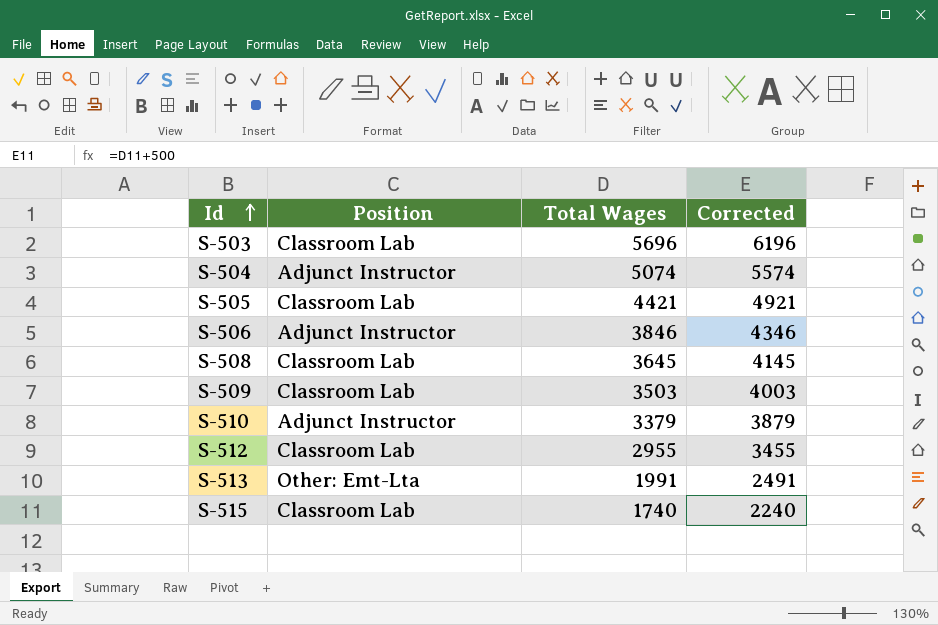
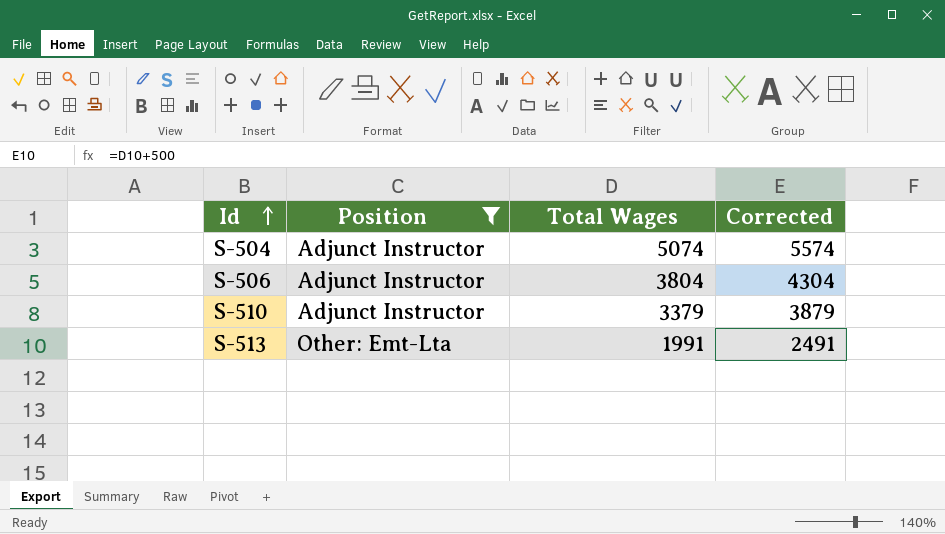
filter: none -> Position != Classroom Lab
S-506 | Total Wages: 3846 -> 3804
S-506 | Corrected: 4346 -> 4304

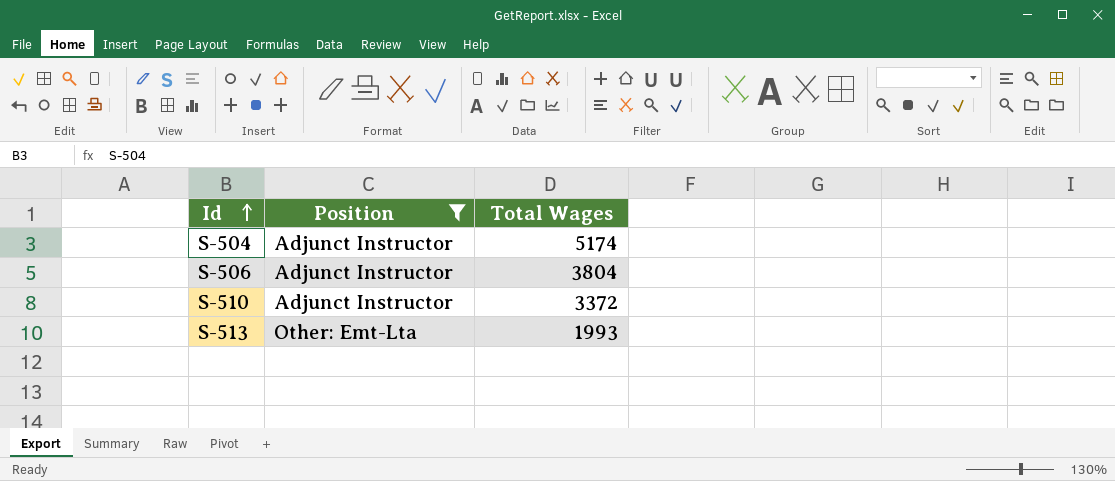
column Corrected | formula: [Total Wages] + 500 -> none
S-504 | Total Wages: 5074 -> 5174
S-510 | Total Wages: 3379 -> 3372
S-513 | Total Wages: 1991 -> 1993

